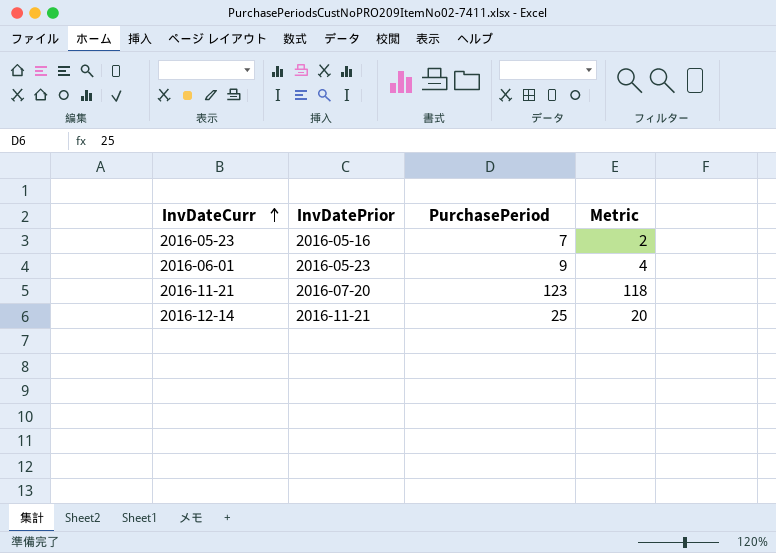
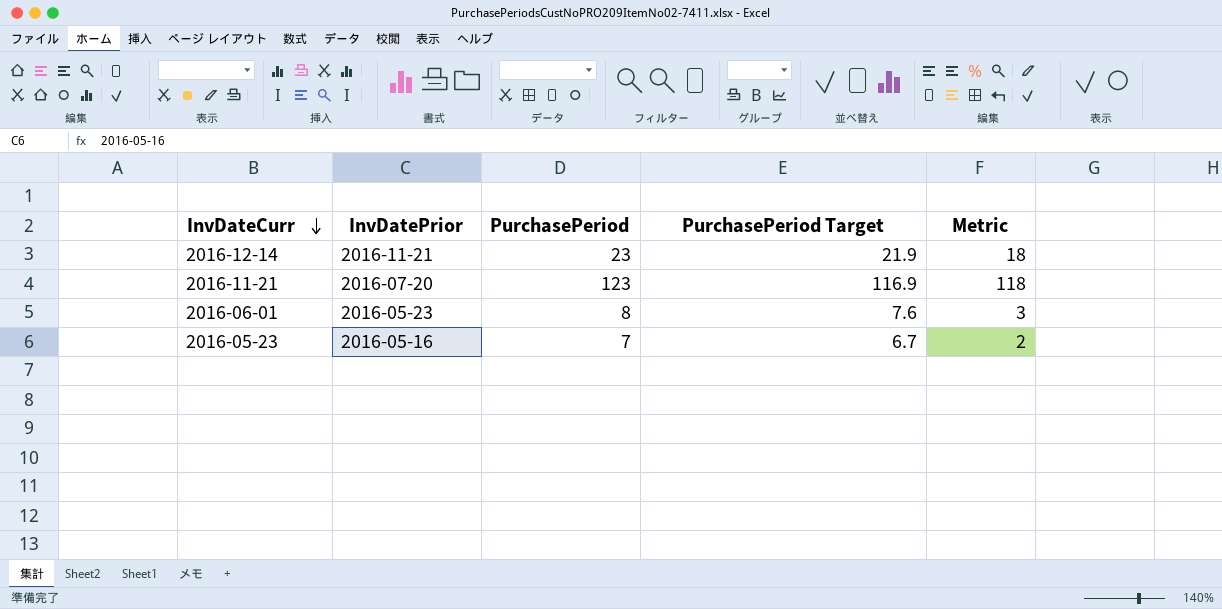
row order: InvDateCurr ascending -> InvDateCurr descending
column PurchasePeriod Target | formula: none -> [PurchasePeriod] * 0.95
2016-12-14 | PurchasePeriod: 25 -> 23
2016-12-14 | Metric: 20 -> 18
2016-06-01 | PurchasePeriod: 9 -> 8
2016-06-01 | Metric: 4 -> 3

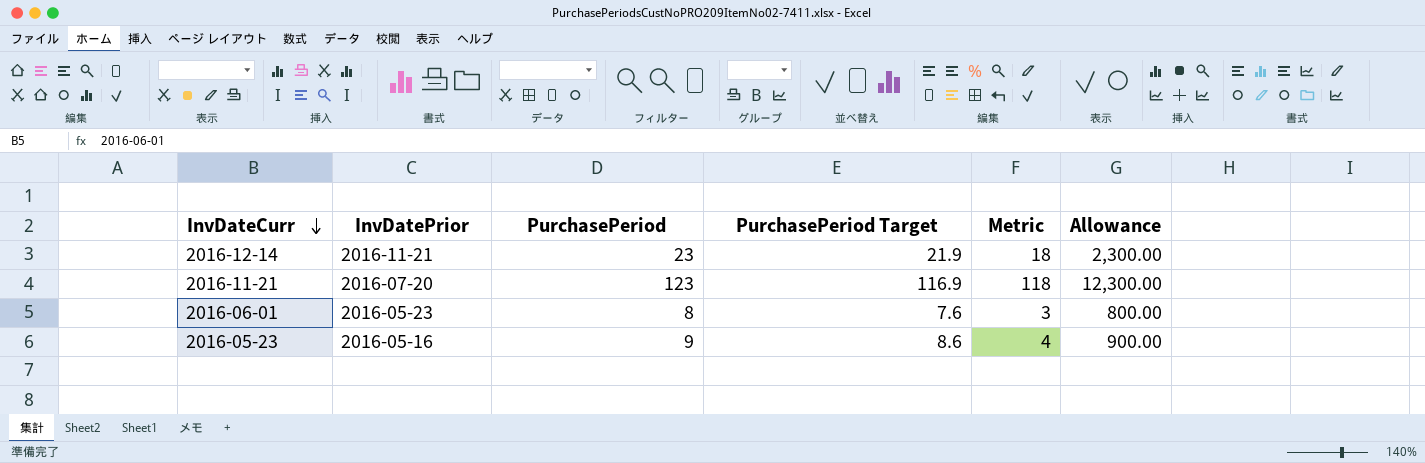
column Allowance | formula: none -> [PurchasePeriod] * 100
2016-05-23 | PurchasePeriod: 7 -> 9
2016-05-23 | PurchasePeriod Target: 6.7 -> 8.6
2016-05-23 | Metric: 2 -> 4

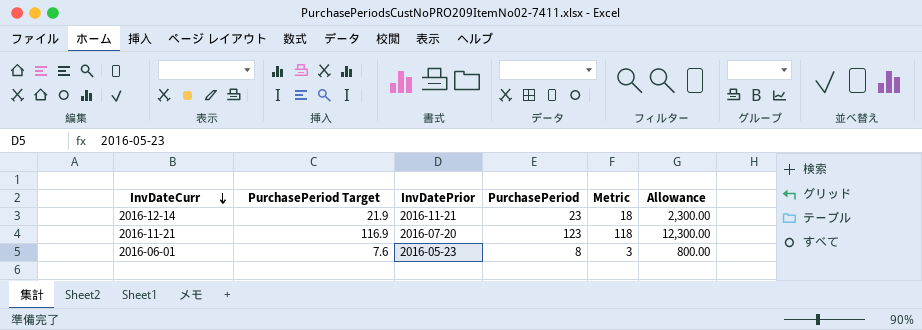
column PurchasePeriod Target | position: 4 -> 2
row 2016-05-23: 2016-05-16 | 9 | 8.6 | 4 | 900.00 -> none

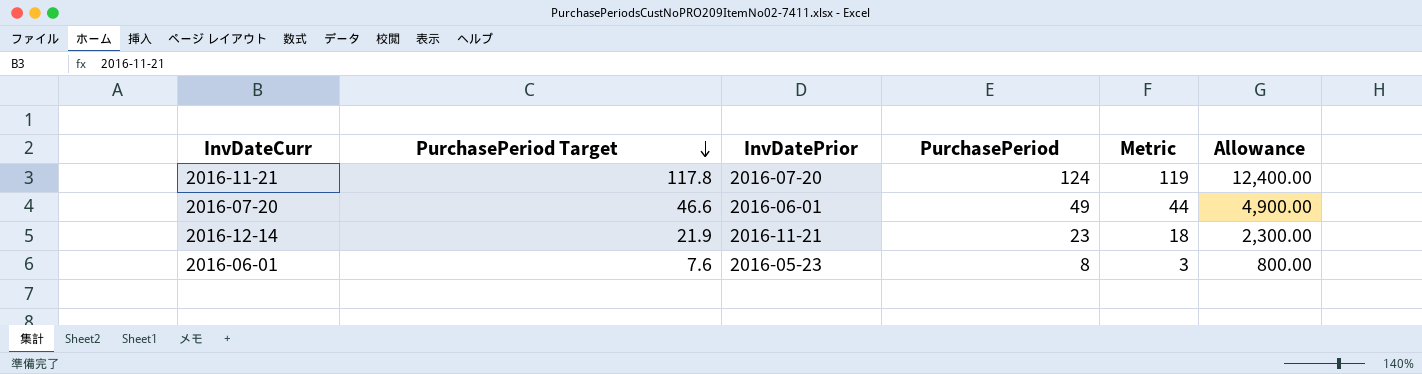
row order: InvDateCurr descending -> PurchasePeriod Target descending
2016-11-21 | PurchasePeriod Target: 116.9 -> 117.8
2016-11-21 | PurchasePeriod: 123 -> 124
2016-11-21 | Metric: 118 -> 119
2016-11-21 | Allowance: 12,300.00 -> 12,400.00
row 2016-07-20: none -> 46.6 | 2016-06-01 | 49 | 44 | 4,900.00

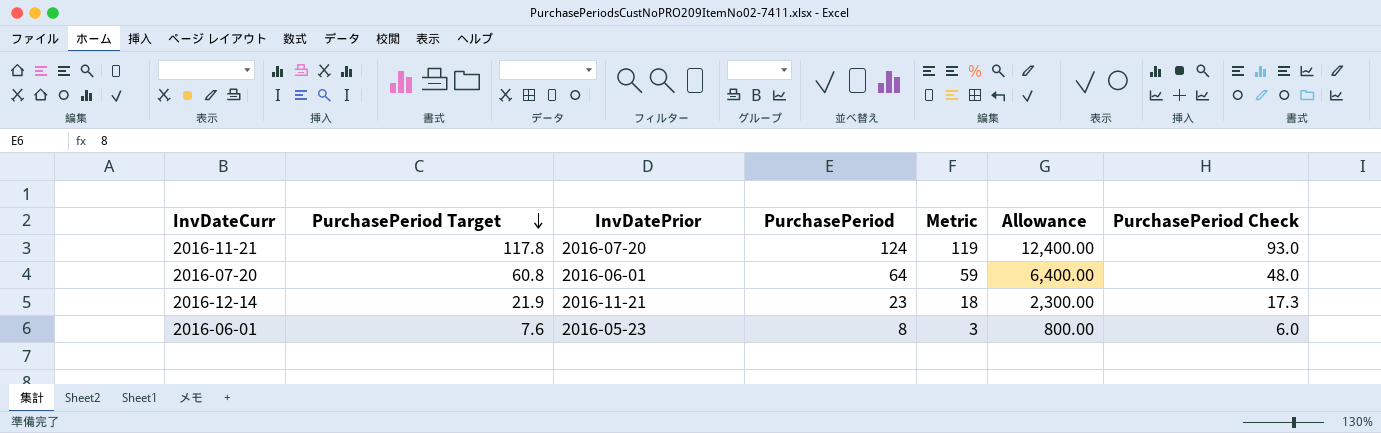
column PurchasePeriod Check | formula: none -> [PurchasePeriod] * 0.75
2016-07-20 | PurchasePeriod Target: 46.6 -> 60.8
2016-07-20 | PurchasePeriod: 49 -> 64
2016-07-20 | Metric: 44 -> 59
2016-07-20 | Allowance: 4,900.00 -> 6,400.00

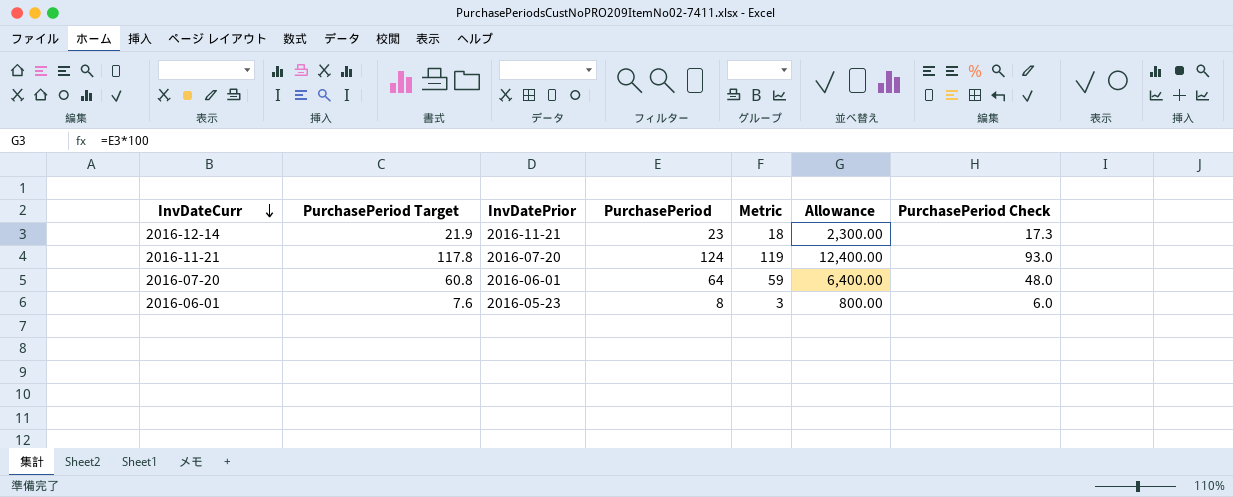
row order: PurchasePeriod Target descending -> InvDateCurr descending

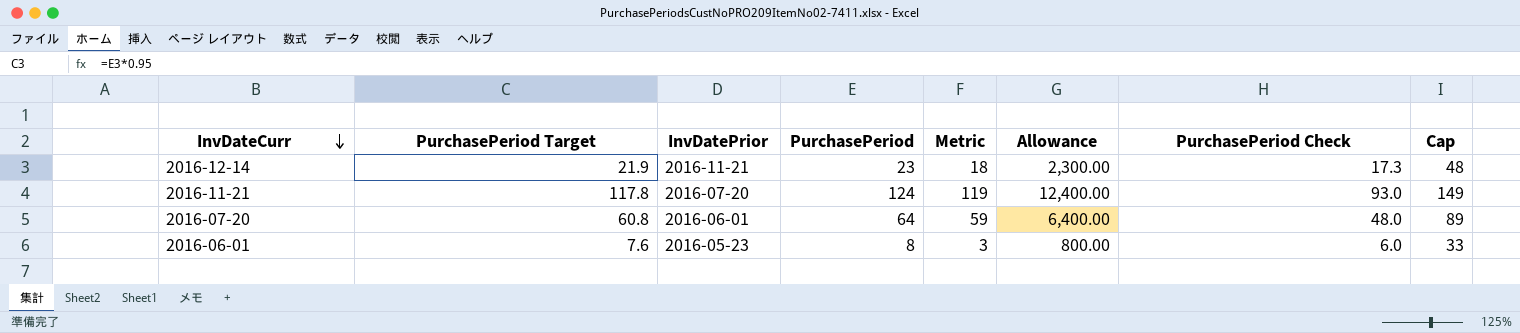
column Cap | formula: none -> [PurchasePeriod] + 25

